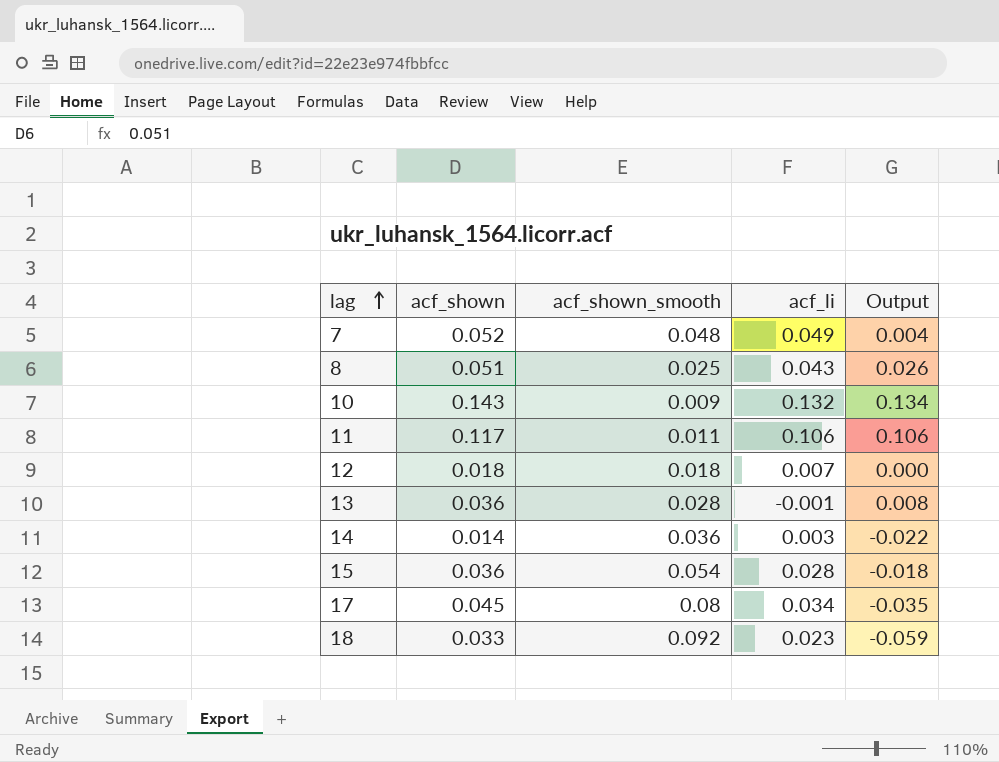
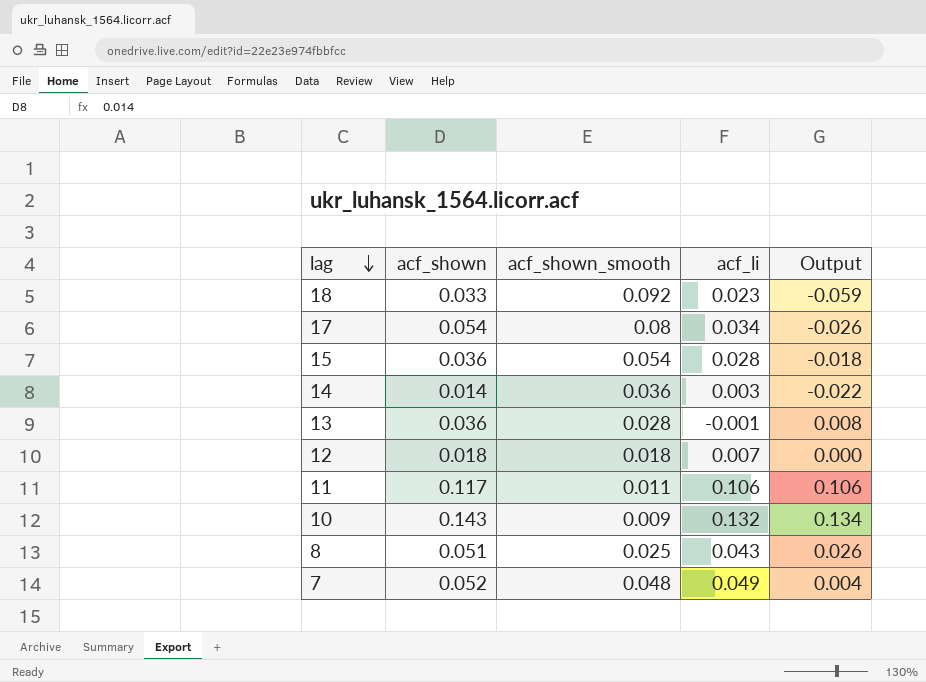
row order: lag ascending -> lag descending
17 | acf_shown: 0.045 -> 0.054
17 | Output: -0.035 -> -0.026

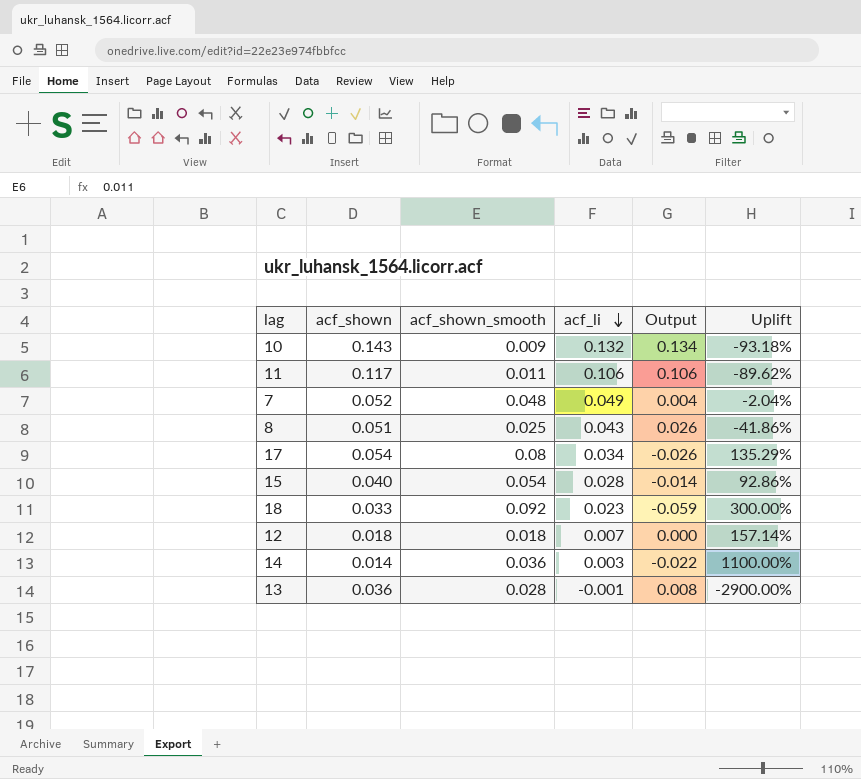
row order: lag descending -> acf_li descending
column Uplift | formula: none -> ([acf_shown_smooth] - [acf_li]) / [acf_li]
15 | acf_shown: 0.036 -> 0.040
15 | Output: -0.018 -> -0.014

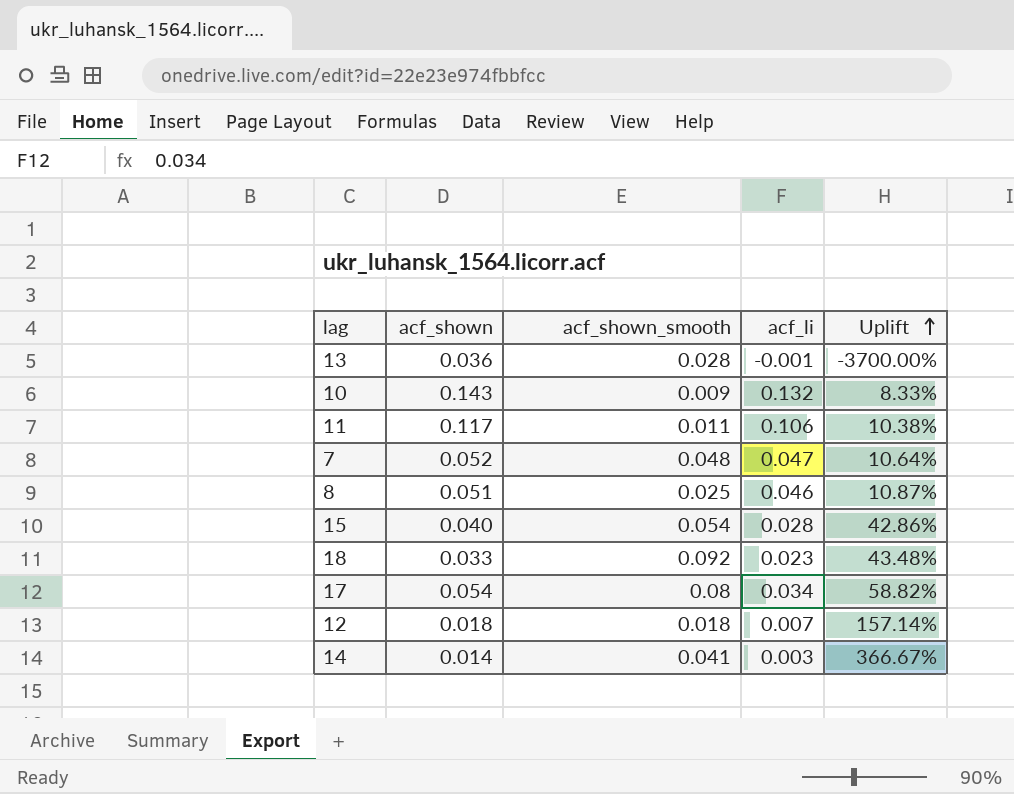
row order: acf_li descending -> Uplift ascending
column Output | formula: [acf_shown] - [acf_shown_smooth] -> none
column Uplift | formula: ([acf_shown_smooth] - [acf_li]) / [acf_li] -> ([acf_shown] - [acf_li]) / [acf_li]
7 | acf_li: 0.049 -> 0.047
8 | acf_li: 0.043 -> 0.046
14 | acf_shown_smooth: 0.036 -> 0.041

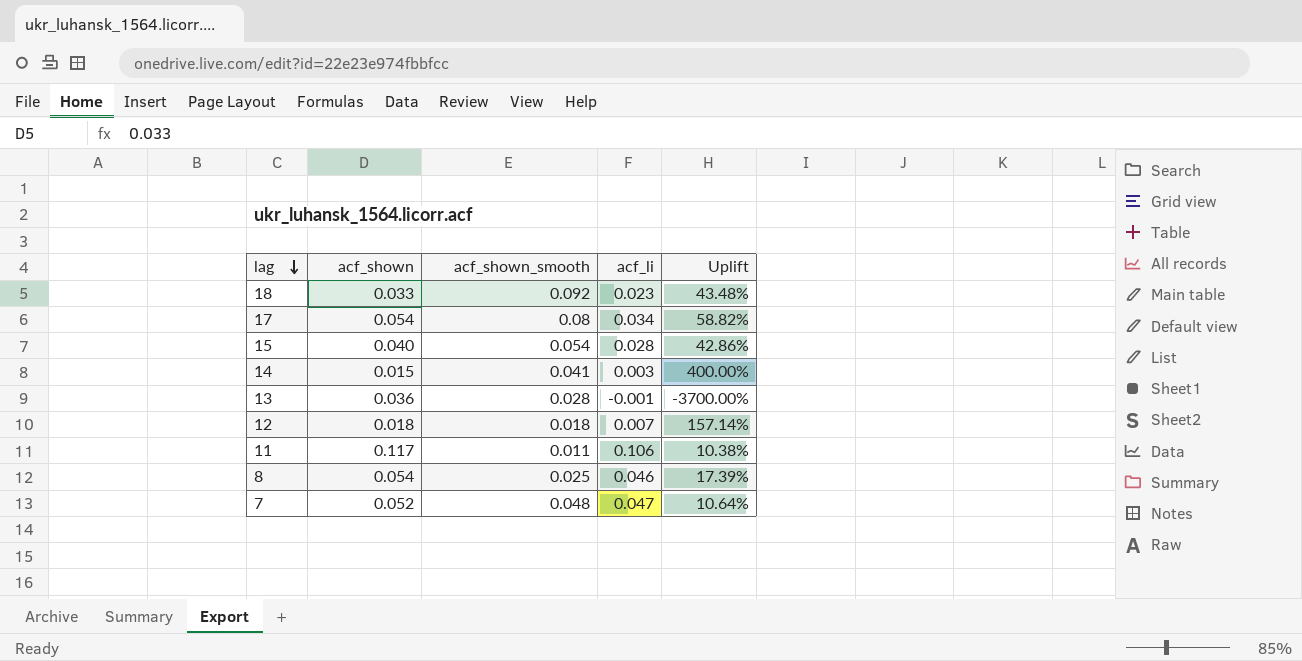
row order: Uplift ascending -> lag descending
row 10: 0.143 | 0.009 | 0.132 | 8.33% -> none
14 | acf_shown: 0.014 -> 0.015
14 | Uplift: 366.67% -> 400.00%
8 | acf_shown: 0.051 -> 0.054
8 | Uplift: 10.87% -> 17.39%

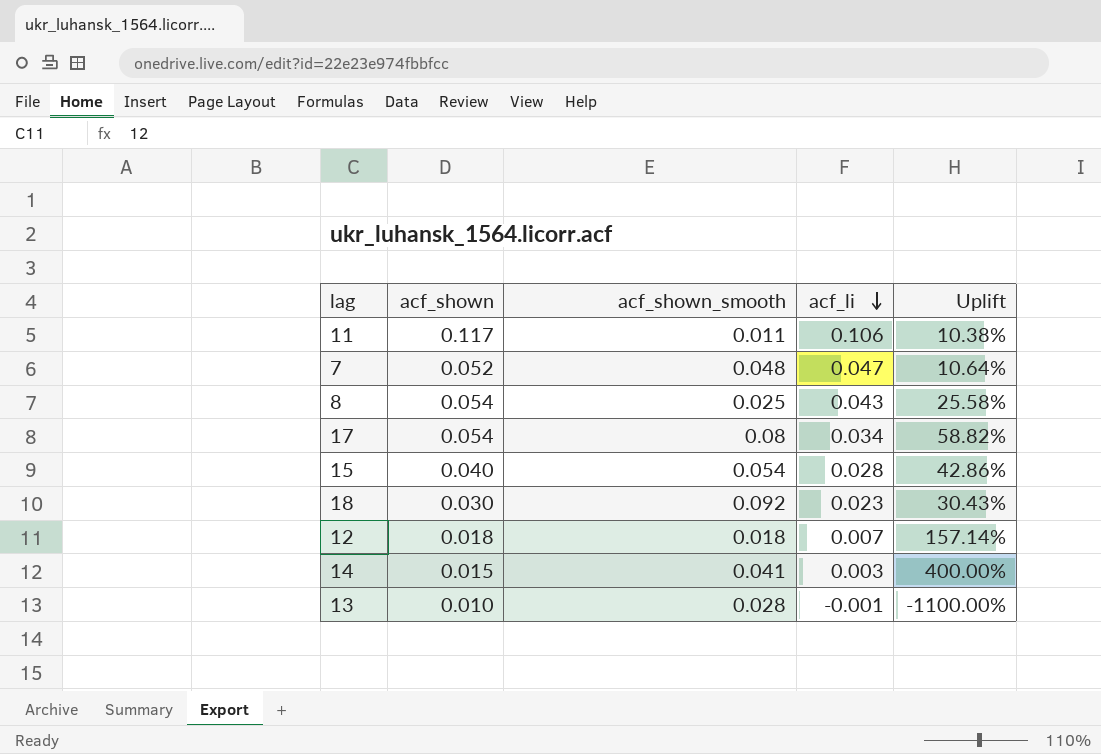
row order: lag descending -> acf_li descending
8 | acf_li: 0.046 -> 0.043
8 | Uplift: 17.39% -> 25.58%
18 | acf_shown: 0.033 -> 0.030
18 | Uplift: 43.48% -> 30.43%
13 | acf_shown: 0.036 -> 0.010
13 | Uplift: -3700.00% -> -1100.00%

